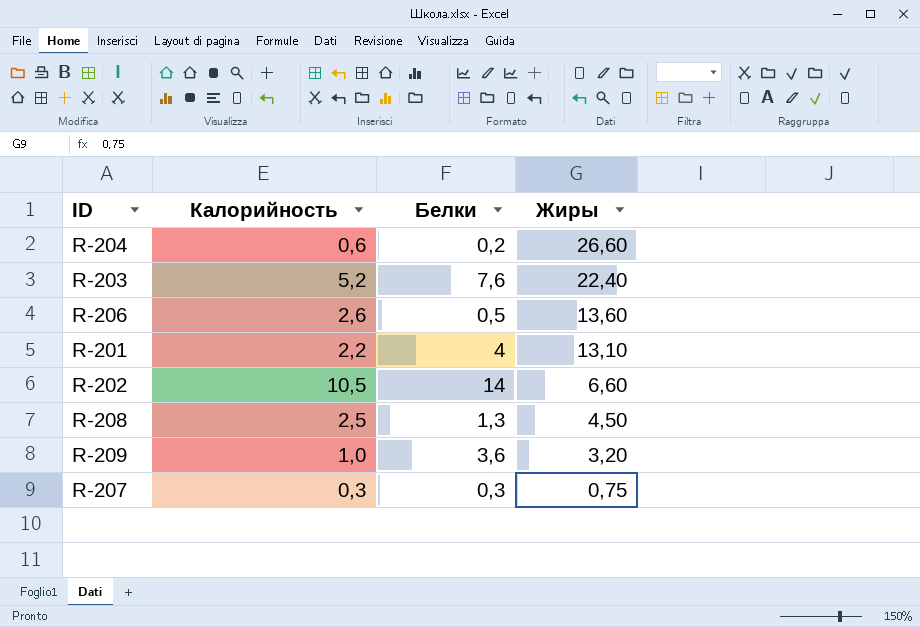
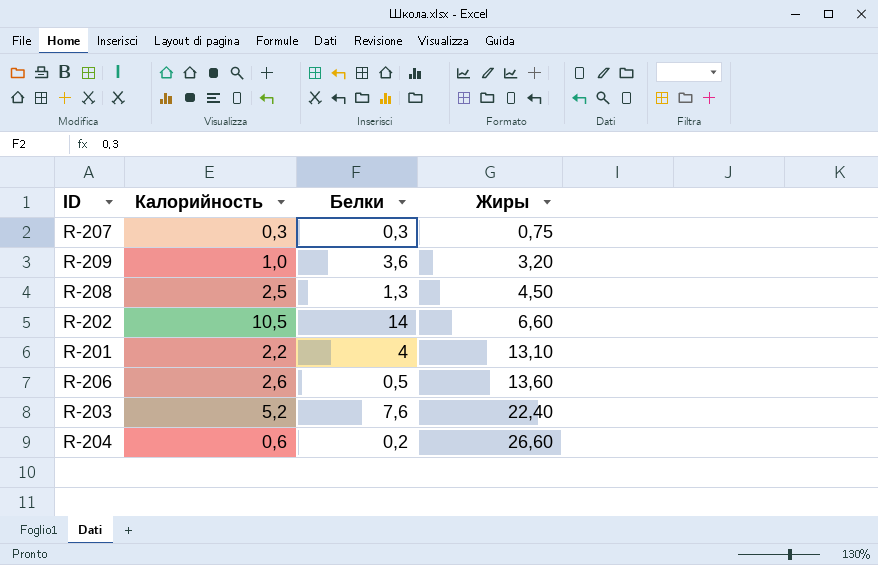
row order: Жиры descending -> Жиры ascending

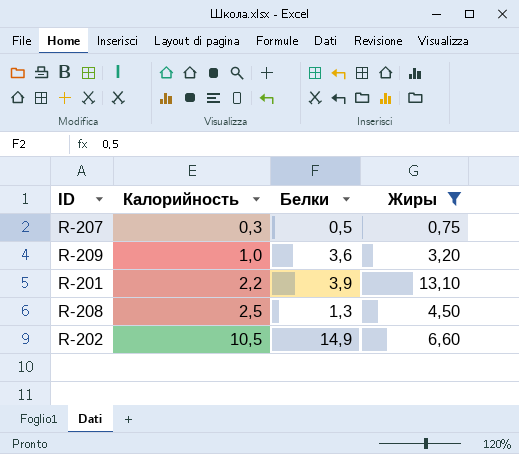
filter: none -> Жиры <= 13,10
row order: Жиры ascending -> Калорийность ascending
R-207 | Белки: 0,3 -> 0,5
R-201 | Белки: 4 -> 3,9
R-202 | Белки: 14 -> 14,9

